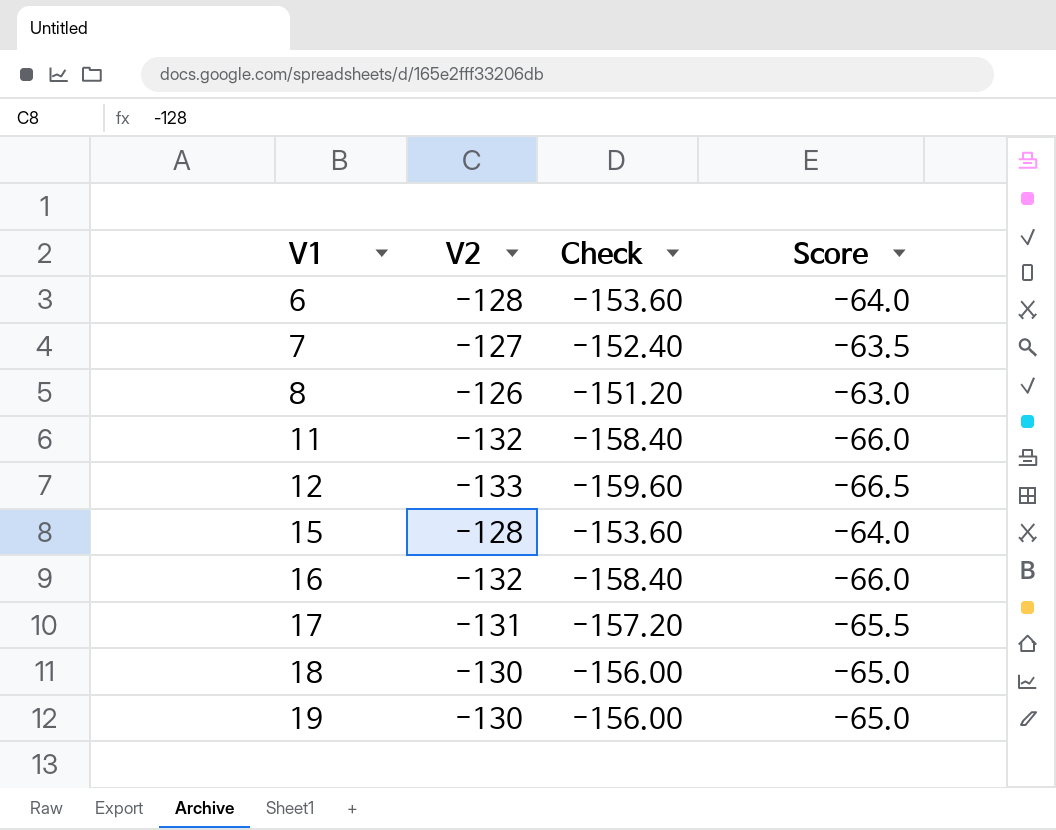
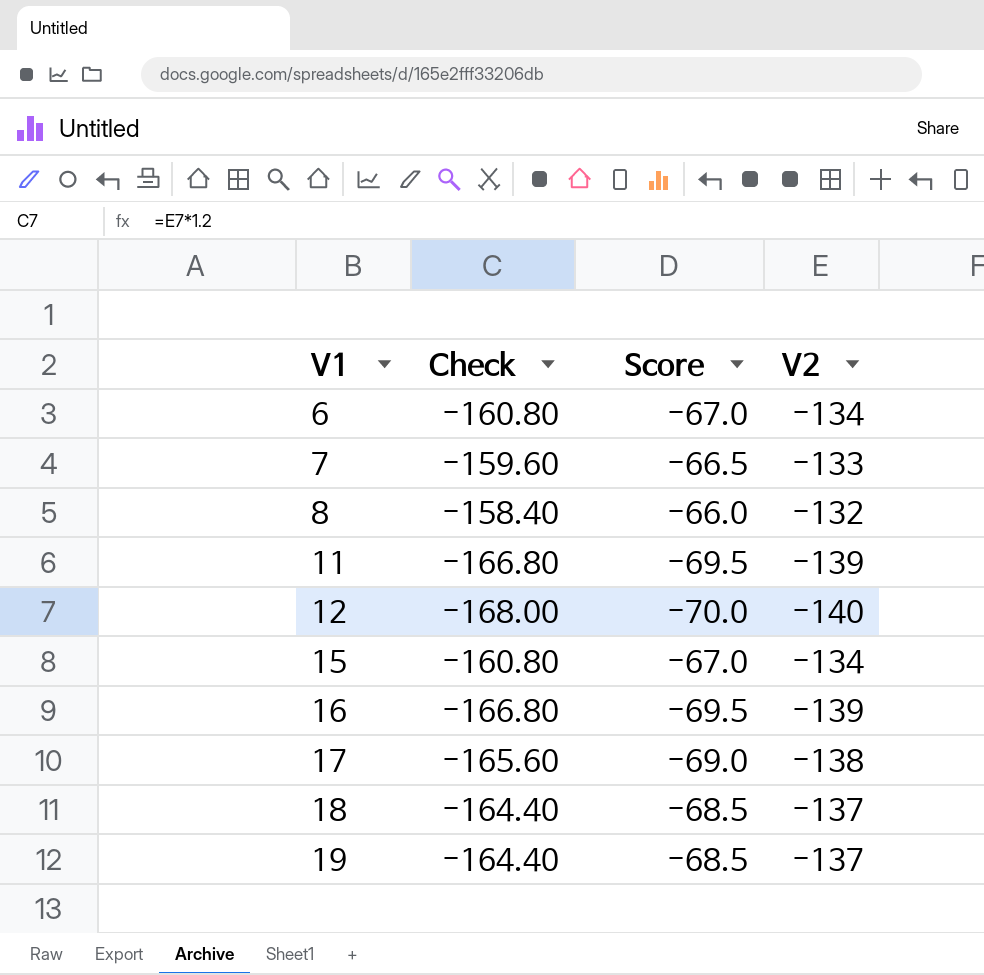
column V2 | position: 2 -> 4
6 | Check: -153.60 -> -160.80
6 | Score: -64.0 -> -67.0
6 | V2: -128 -> -134
7 | Check: -152.40 -> -159.60
7 | Score: -63.5 -> -66.5
7 | V2: -127 -> -133
8 | Check: -151.20 -> -158.40
8 | Score: -63.0 -> -66.0
8 | V2: -126 -> -132
11 | Check: -158.40 -> -166.80
11 | Score: -66.0 -> -69.5
11 | V2: -132 -> -139
12 | Check: -159.60 -> -168.00
12 | Score: -66.5 -> -70.0
12 | V2: -133 -> -140
15 | Check: -153.60 -> -160.80
15 | Score: -64.0 -> -67.0
15 | V2: -128 -> -134
16 | Check: -158.40 -> -166.80
16 | Score: -66.0 -> -69.5
16 | V2: -132 -> -139
17 | Check: -157.20 -> -165.60
17 | Score: -65.5 -> -69.0
17 | V2: -131 -> -138
18 | Check: -156.00 -> -164.40
18 | Score: -65.0 -> -68.5
18 | V2: -130 -> -137
19 | Check: -156.00 -> -164.40
19 | Score: -65.0 -> -68.5
19 | V2: -130 -> -137

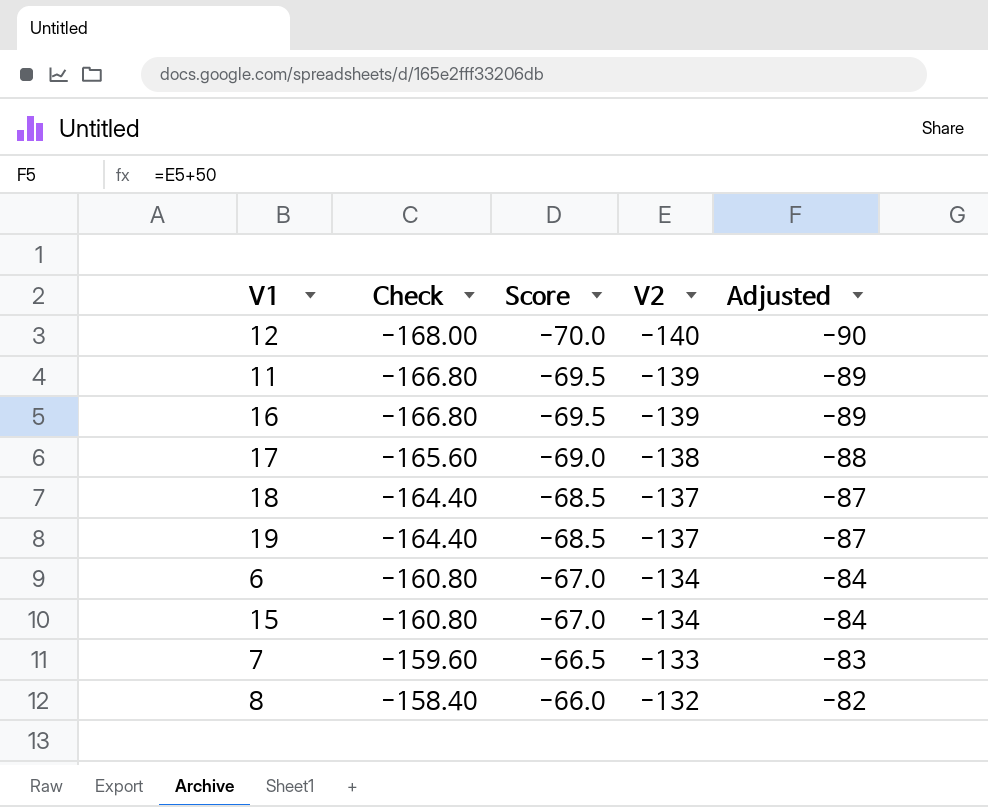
row order: V1 ascending -> Check ascending
column Adjusted | formula: none -> [V2] + 50

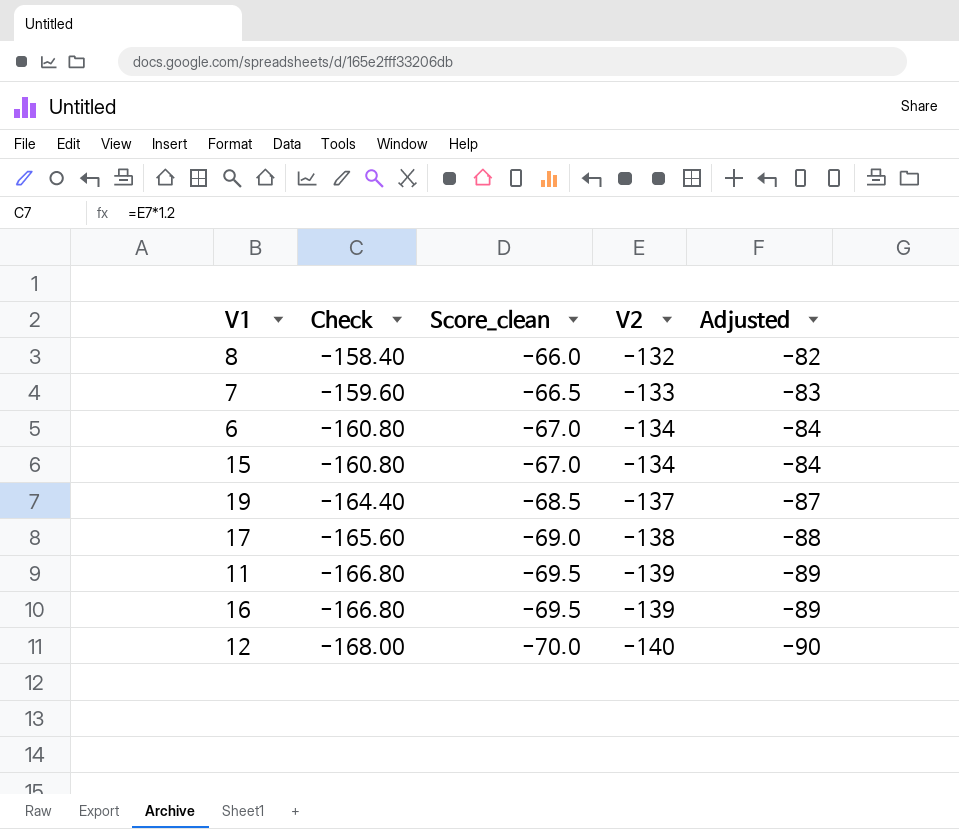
row order: Check ascending -> Check descending
column name: Score -> Score_clean
row 18: -164.40 | -68.5 | -137 | -87 -> none

